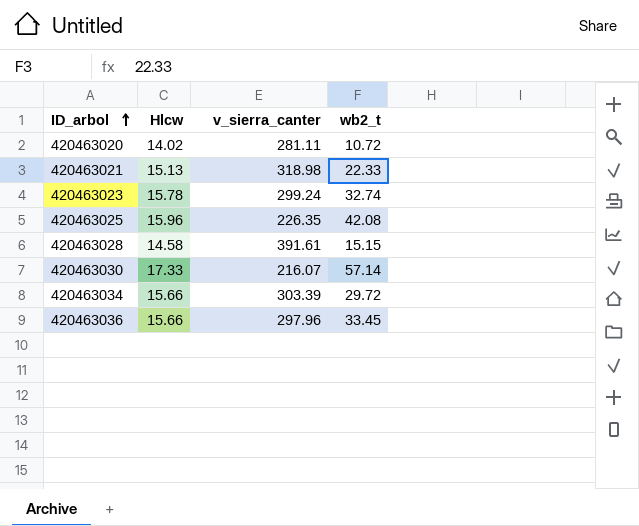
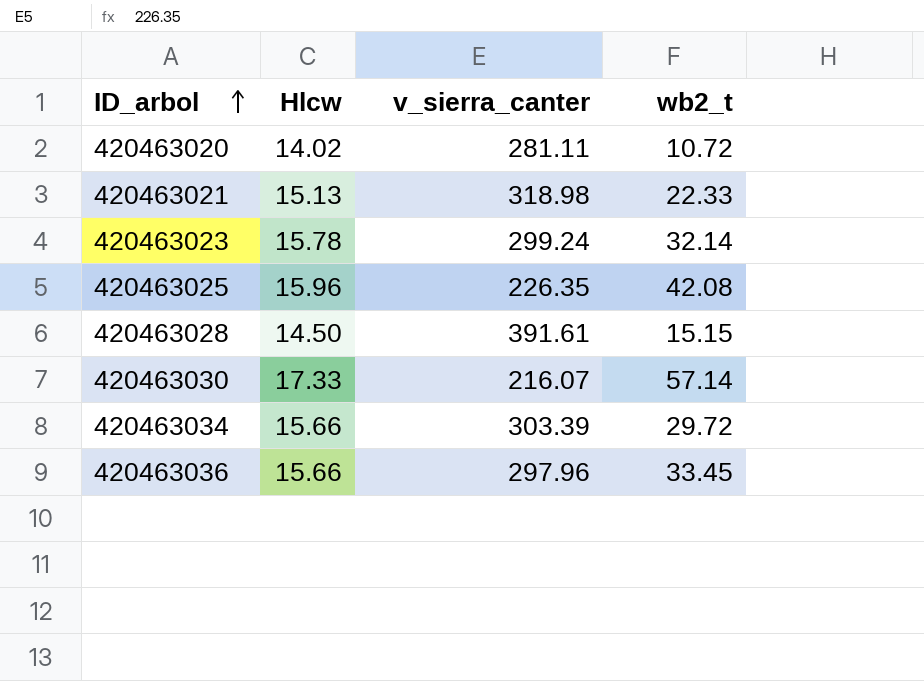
420463023 | wb2_t: 32.74 -> 32.14
420463028 | Hlcw: 14.58 -> 14.50

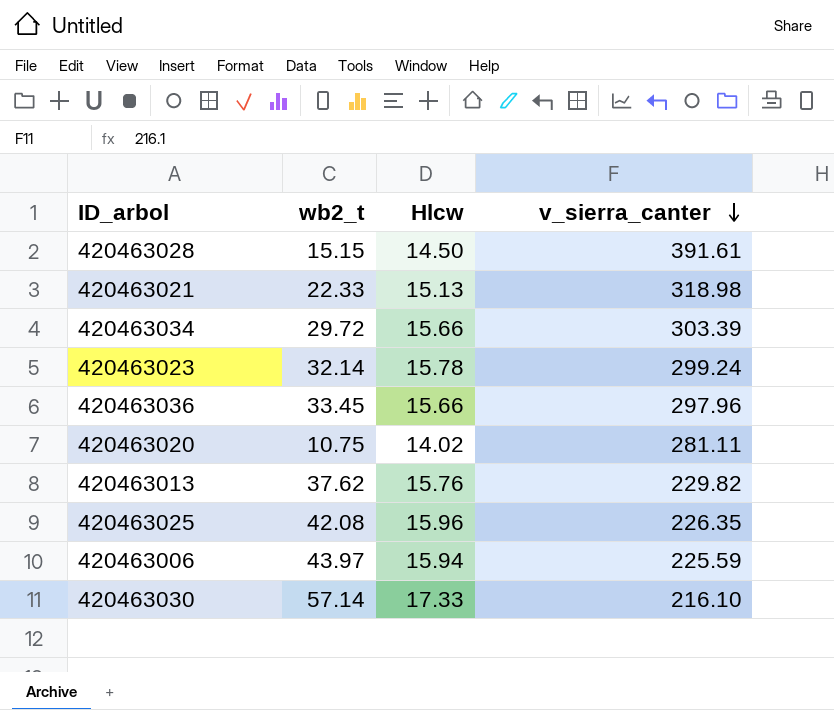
row order: ID_arbol ascending -> v_sierra_canter descending
column wb2_t | position: 4 -> 2
420463020 | wb2_t: 10.72 -> 10.75
row 420463013: none -> 37.62 | 15.76 | 229.82
row 420463006: none -> 43.97 | 15.94 | 225.59
420463030 | v_sierra_canter: 216.07 -> 216.10

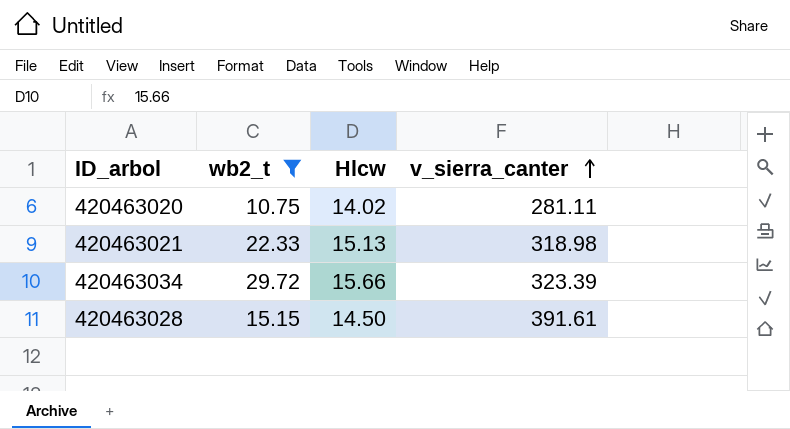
filter: none -> wb2_t <= 29.72
row order: v_sierra_canter descending -> v_sierra_canter ascending
420463034 | v_sierra_canter: 303.39 -> 323.39

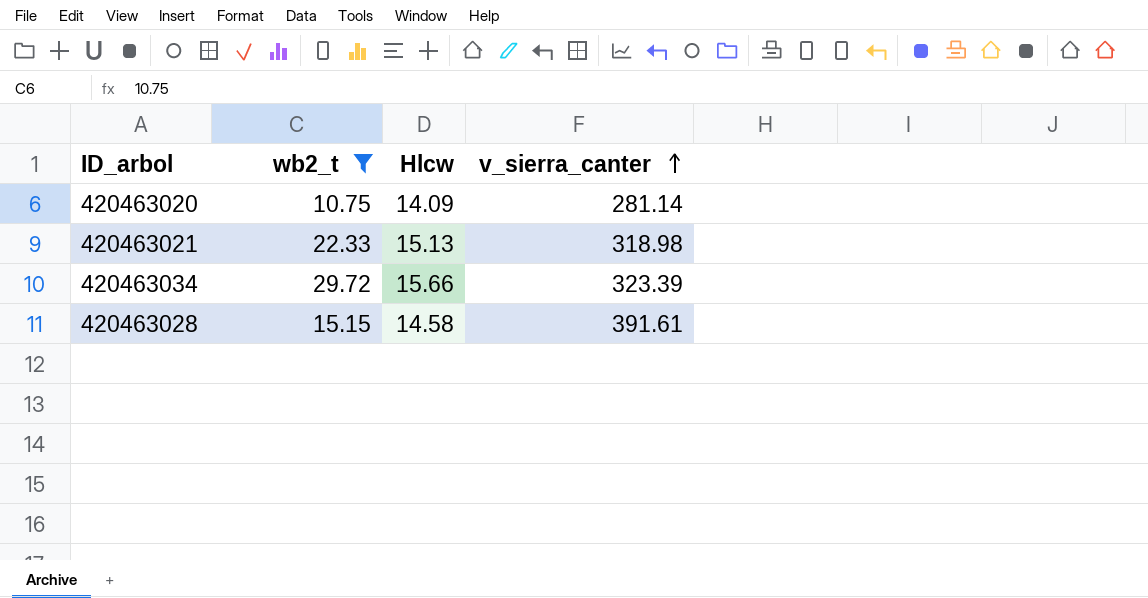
420463020 | Hlcw: 14.02 -> 14.09
420463020 | v_sierra_canter: 281.11 -> 281.14
420463028 | Hlcw: 14.50 -> 14.58

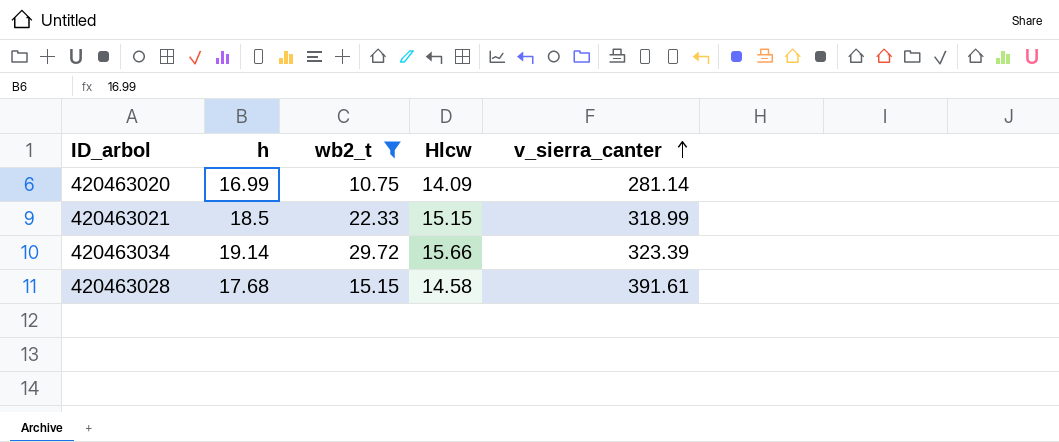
column h | position: none -> 2
420463021 | Hlcw: 15.13 -> 15.15
420463021 | v_sierra_canter: 318.98 -> 318.99

